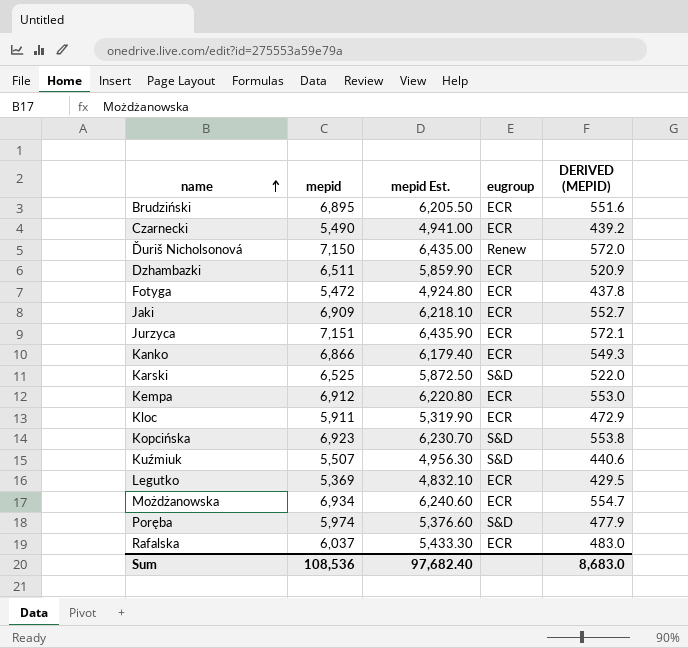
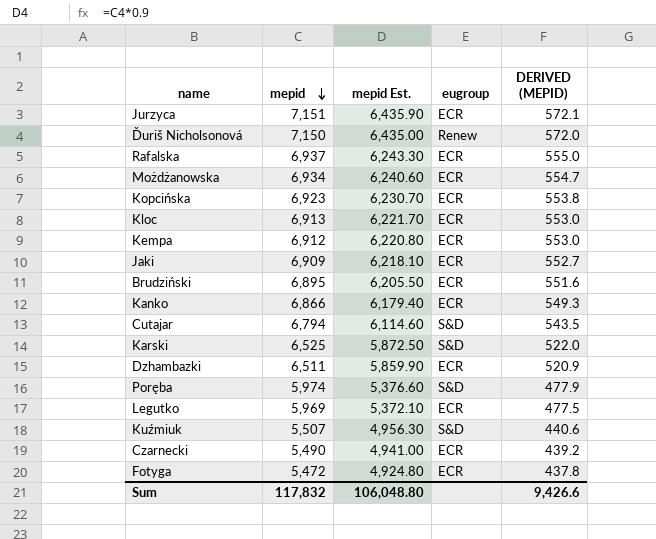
row order: name ascending -> mepid descending
Rafalska | mepid: 6,037 -> 6,937
Rafalska | mepid Est.: 5,433.30 -> 6,243.30
Rafalska | DERIVED (MEPID): 483.0 -> 555.0
Kopcińska | eugroup: S&D -> ECR
Kloc | mepid: 5,911 -> 6,913
Kloc | mepid Est.: 5,319.90 -> 6,221.70
Kloc | DERIVED (MEPID): 472.9 -> 553.0
row Cutajar: none -> 6,794 | 6,114.60 | S&D | 543.5
Legutko | mepid: 5,369 -> 5,969
Legutko | mepid Est.: 4,832.10 -> 5,372.10
Legutko | DERIVED (MEPID): 429.5 -> 477.5
Sum | mepid: 108,536 -> 117,832
Sum | mepid Est.: 97,682.40 -> 106,048.80
Sum | DERIVED (MEPID): 8,683.0 -> 9,426.6

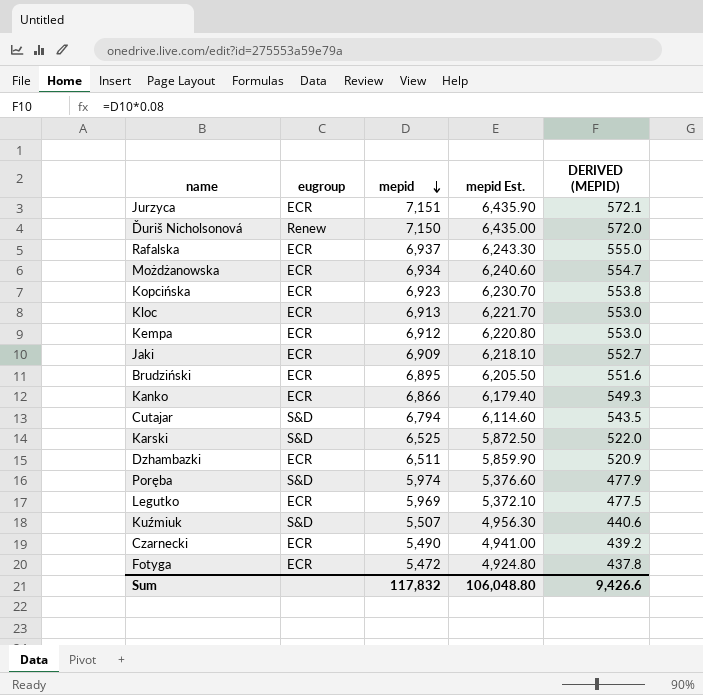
column eugroup | position: 4 -> 2

